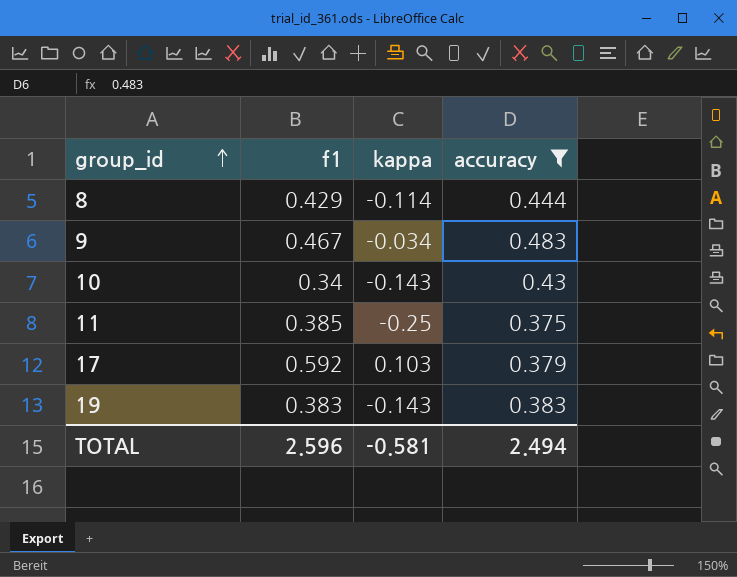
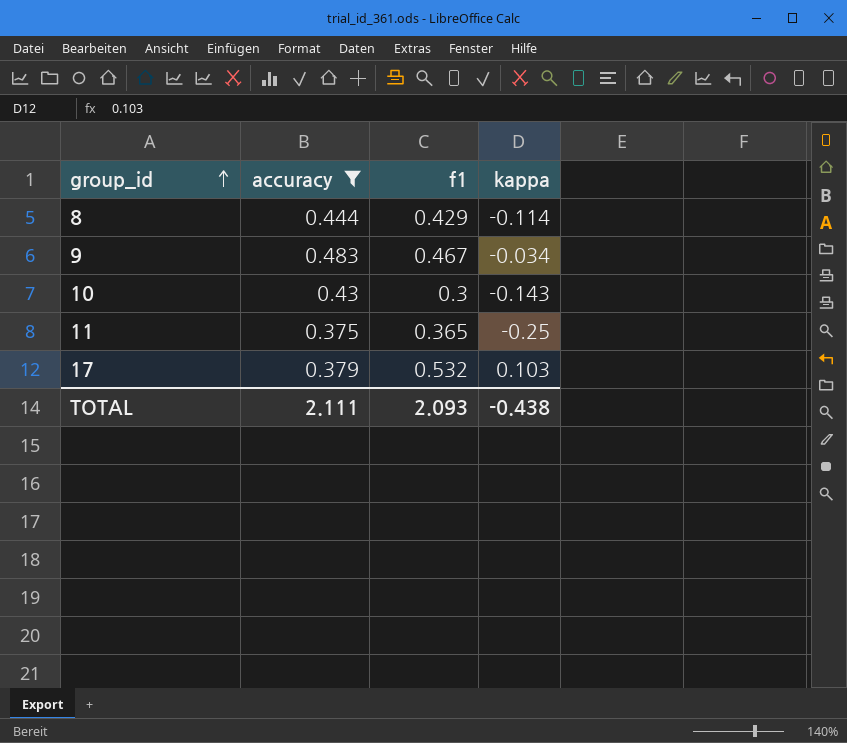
column accuracy | position: 4 -> 2
row 19: 0.383 | -0.143 | 0.383 -> none
10 | f1: 0.34 -> 0.3
11 | f1: 0.385 -> 0.365
17 | f1: 0.592 -> 0.532
TOTAL | accuracy: 2.494 -> 2.111
TOTAL | f1: 2.596 -> 2.093
TOTAL | kappa: -0.581 -> -0.438

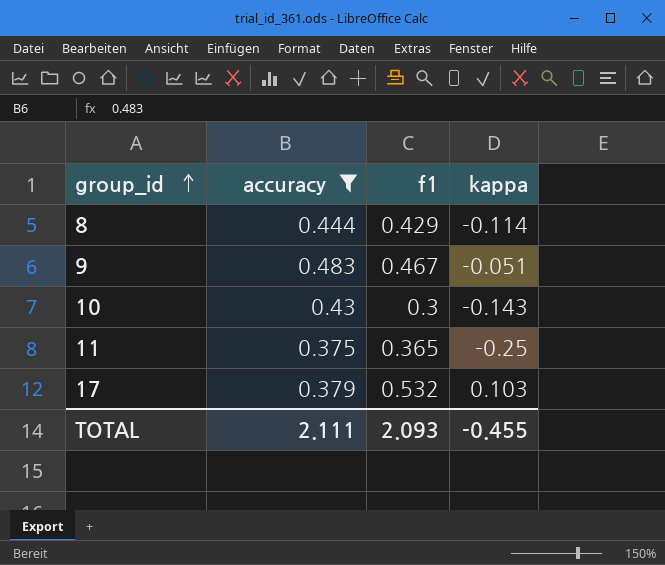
9 | kappa: -0.034 -> -0.051
TOTAL | kappa: -0.438 -> -0.455

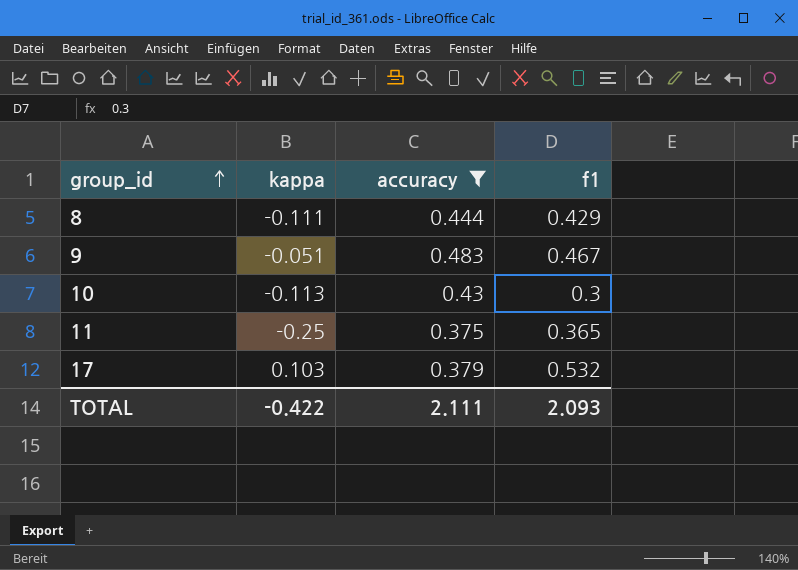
column kappa | position: 4 -> 2
8 | kappa: -0.114 -> -0.111
10 | kappa: -0.143 -> -0.113
TOTAL | kappa: -0.455 -> -0.422

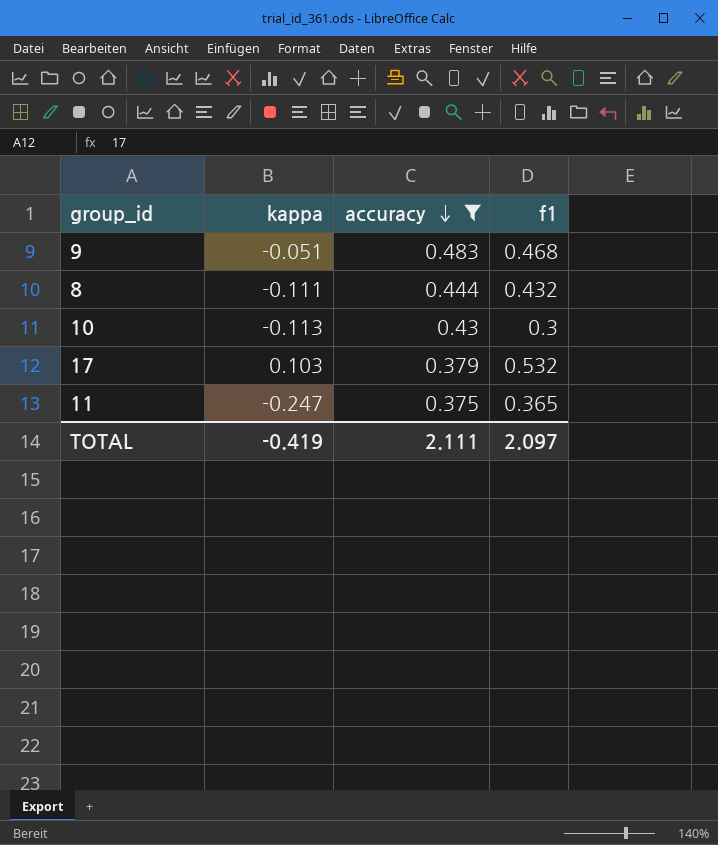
row order: group_id ascending -> accuracy descending
9 | f1: 0.467 -> 0.468
8 | f1: 0.429 -> 0.432
11 | kappa: -0.25 -> -0.247
TOTAL | kappa: -0.422 -> -0.419
TOTAL | f1: 2.093 -> 2.097

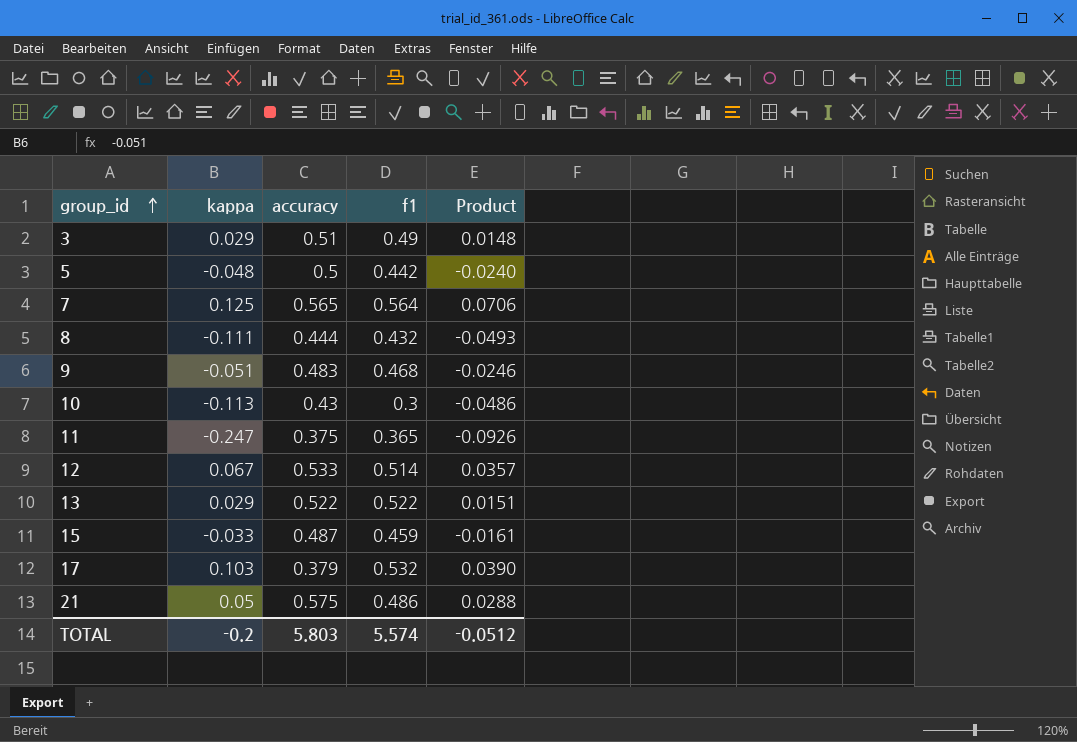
filter: accuracy <= 0.483 -> none
row order: accuracy descending -> group_id ascending
column Product | formula: none -> [kappa] * [accuracy]
TOTAL | kappa: -0.419 -> -0.2
TOTAL | accuracy: 2.111 -> 5.803
TOTAL | f1: 2.097 -> 5.574

